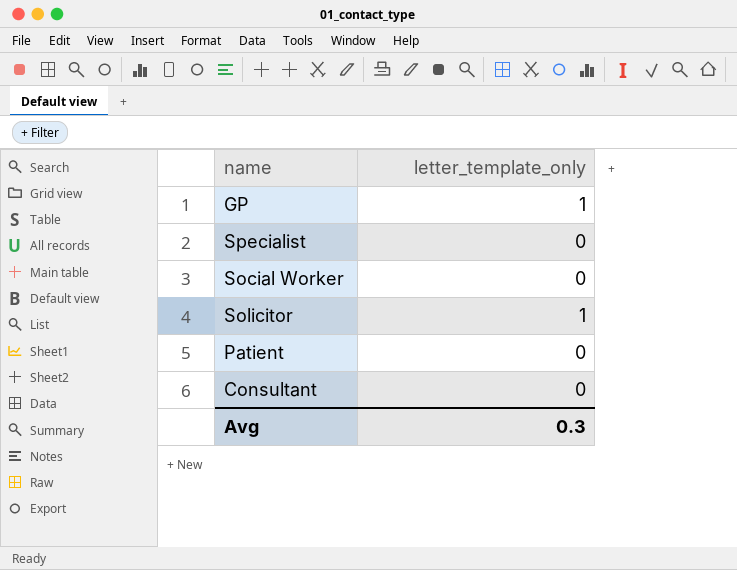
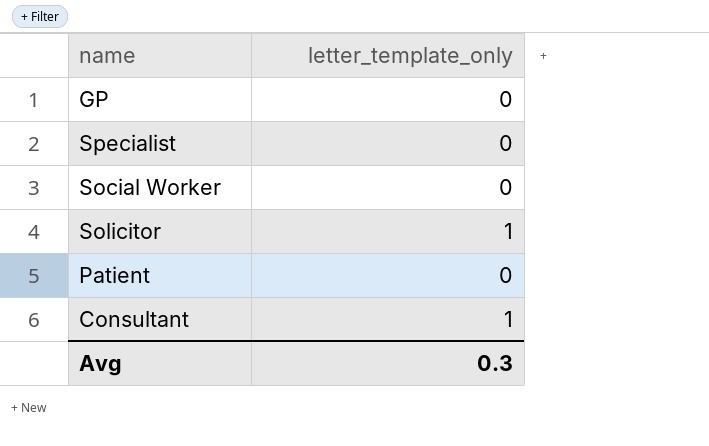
GP | letter_template_only: 1 -> 0
Consultant | letter_template_only: 0 -> 1

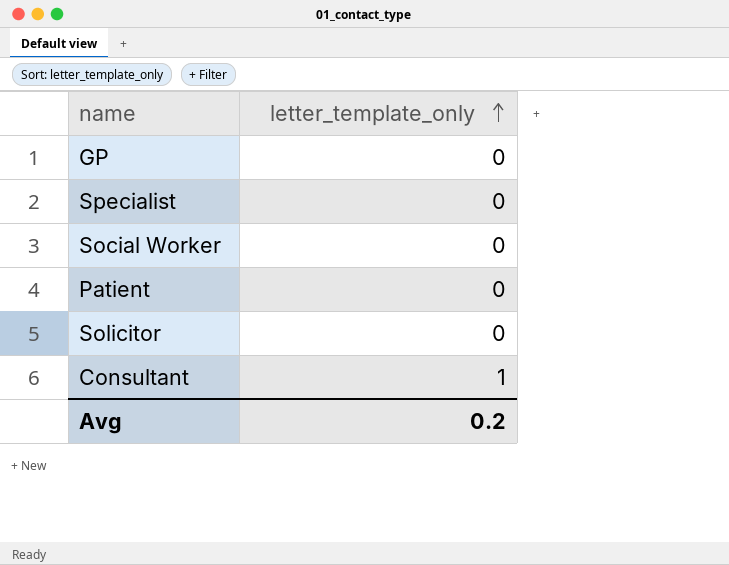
row order: none -> letter_template_only ascending
Solicitor | letter_template_only: 1 -> 0
Avg | letter_template_only: 0.3 -> 0.2

